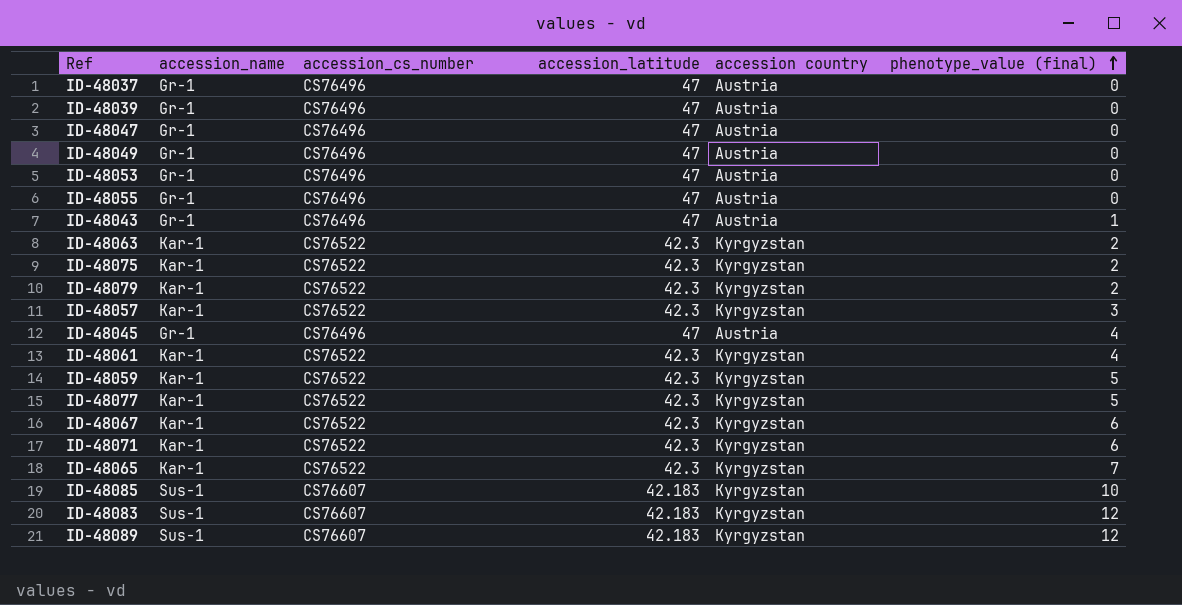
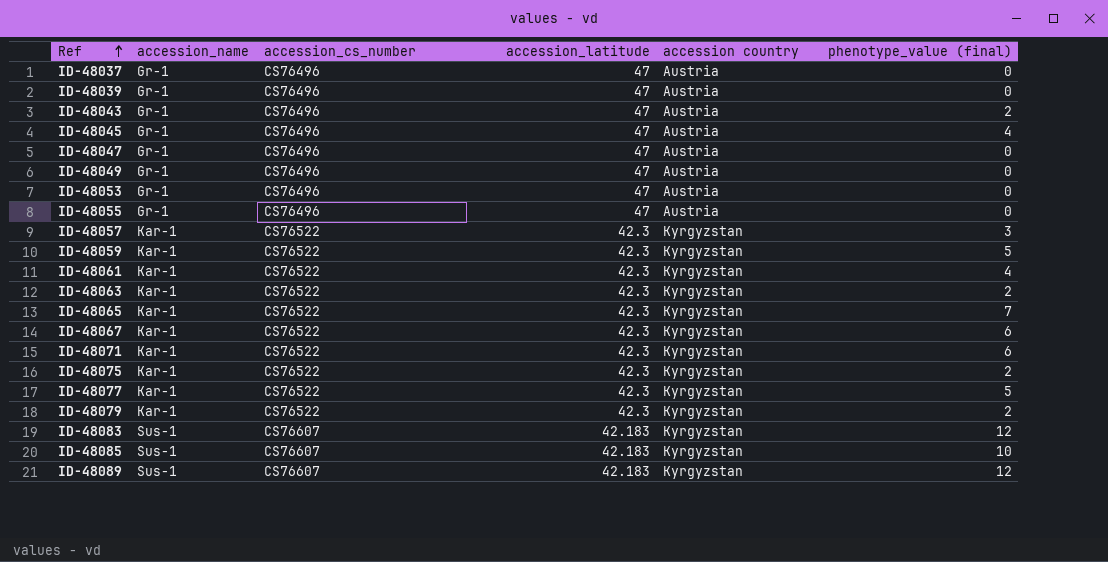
row order: phenotype_value (final) ascending -> Ref ascending
ID-48043 | phenotype_value (final): 1 -> 2

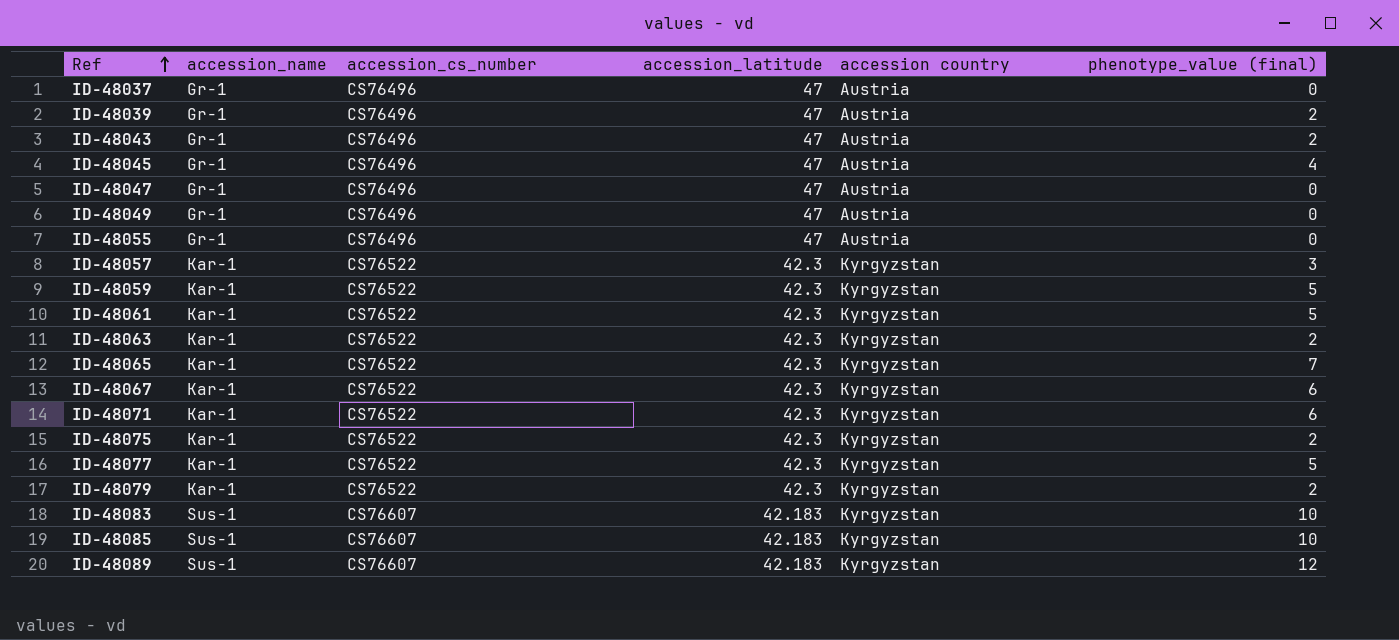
row ID-48053: Gr-1 | CS76496 | 47 | Austria | 0 -> none
ID-48039 | phenotype_value (final): 0 -> 2
ID-48061 | phenotype_value (final): 4 -> 5
ID-48083 | phenotype_value (final): 12 -> 10

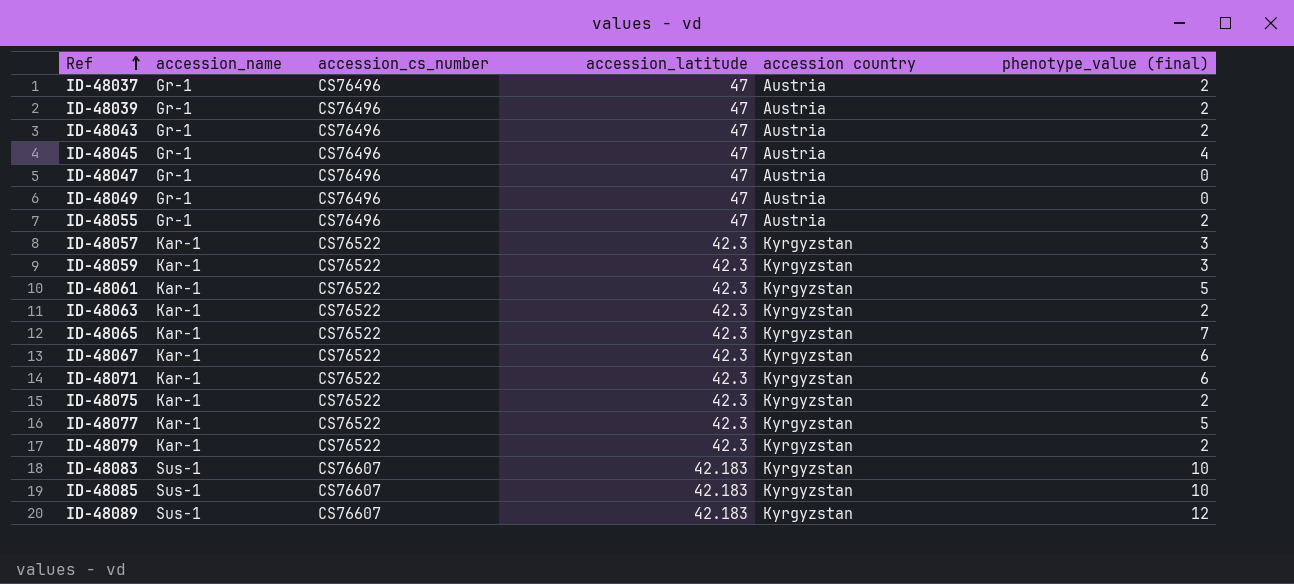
ID-48037 | phenotype_value (final): 0 -> 2
ID-48055 | phenotype_value (final): 0 -> 2
ID-48059 | phenotype_value (final): 5 -> 3

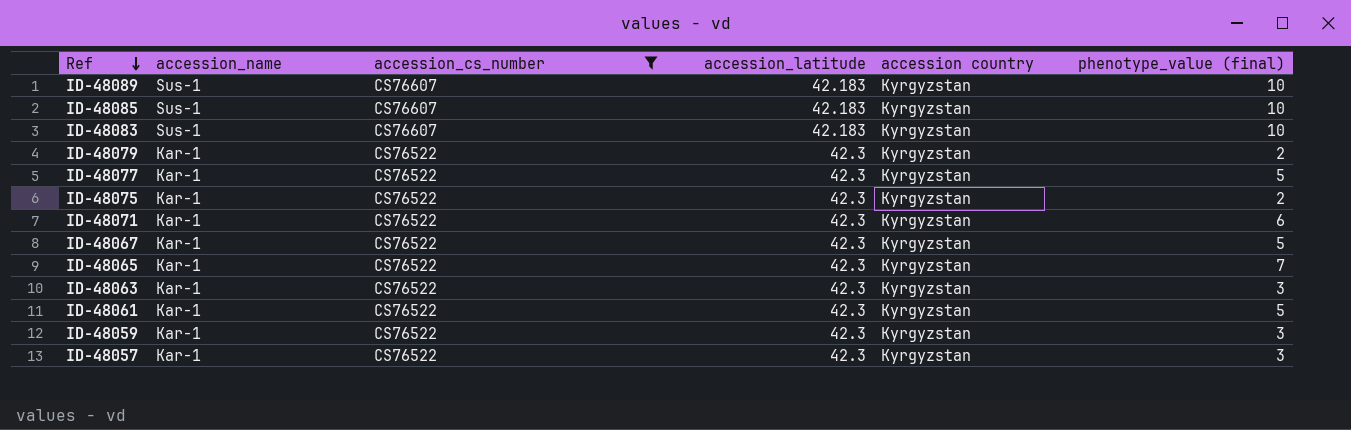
filter: none -> accession_cs_number != CS76496
row order: Ref ascending -> Ref descending
ID-48089 | phenotype_value (final): 12 -> 10
ID-48067 | phenotype_value (final): 6 -> 5
ID-48063 | phenotype_value (final): 2 -> 3

